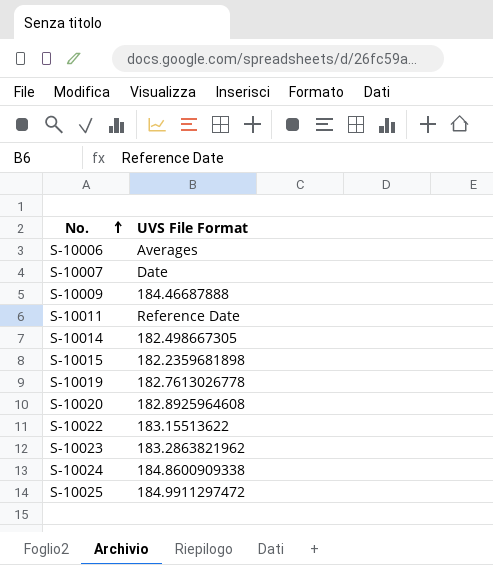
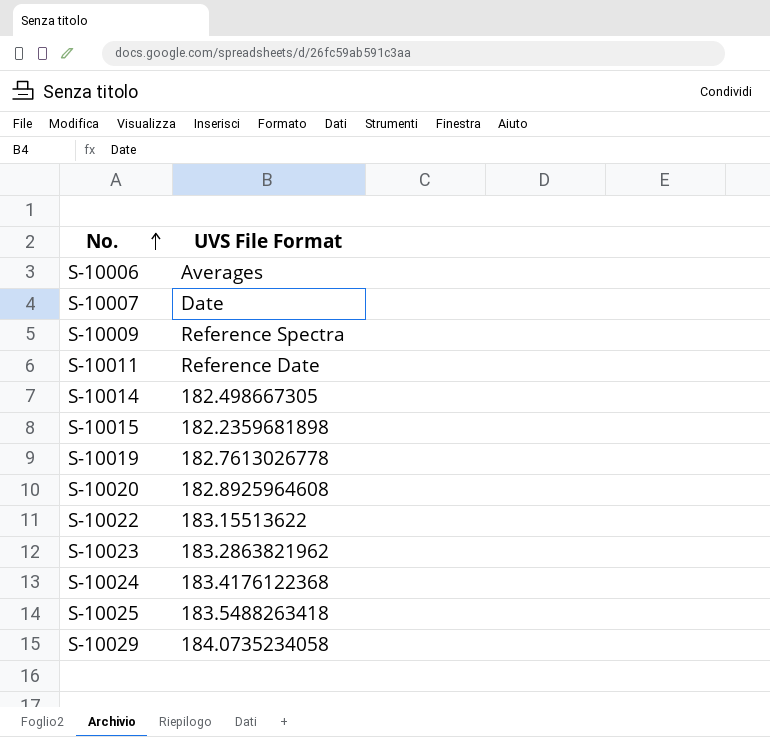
S-10009 | UVS File Format: 184.46687888 -> Reference Spectra
S-10024 | UVS File Format: 184.8600909338 -> 183.4176122368
S-10025 | UVS File Format: 184.9911297472 -> 183.5488263418
row S-10029: none -> 184.0735234058

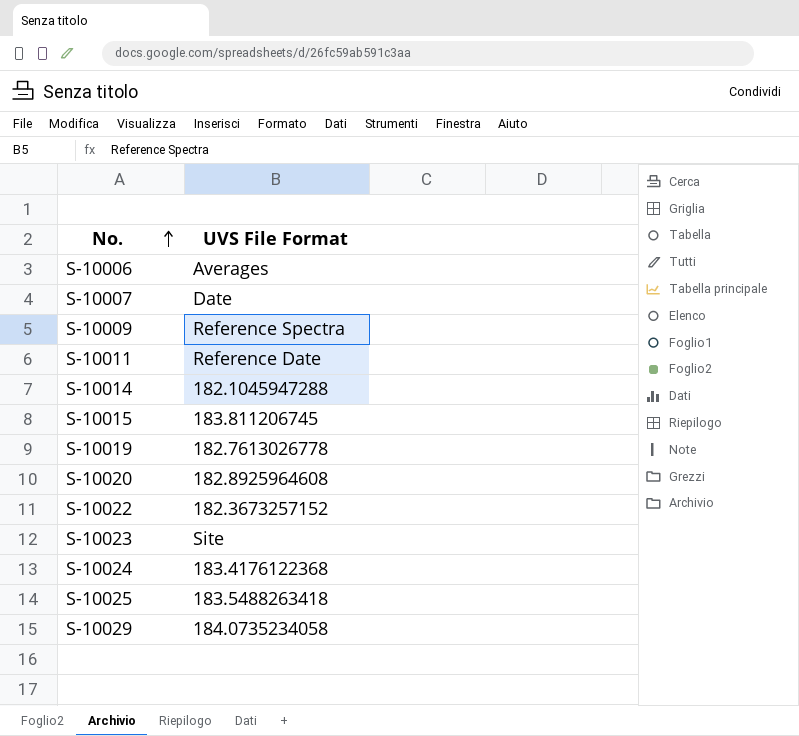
S-10014 | UVS File Format: 182.498667305 -> 182.1045947288
S-10015 | UVS File Format: 182.2359681898 -> 183.811206745
S-10022 | UVS File Format: 183.15513622 -> 182.3673257152
S-10023 | UVS File Format: 183.2863821962 -> Site

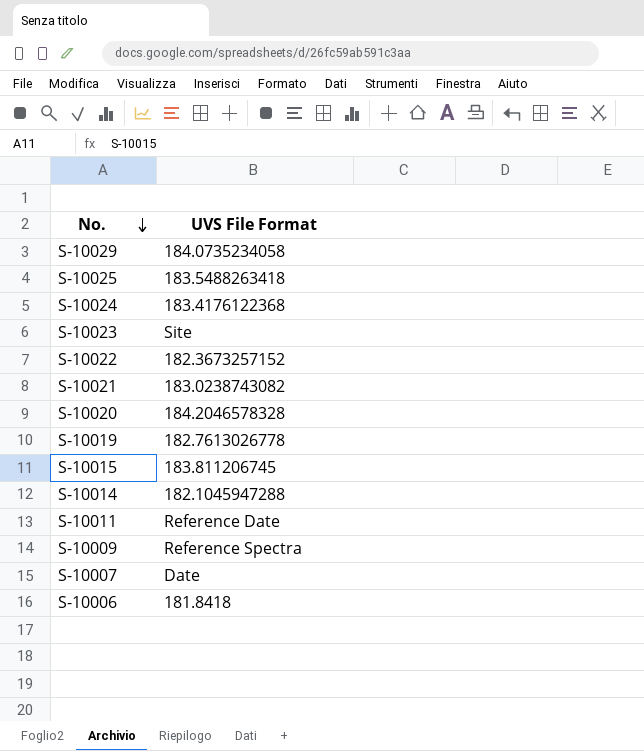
row order: No. ascending -> No. descending
row S-10021: none -> 183.0238743082
S-10020 | UVS File Format: 182.8925964608 -> 184.2046578328
S-10006 | UVS File Format: Averages -> 181.8418

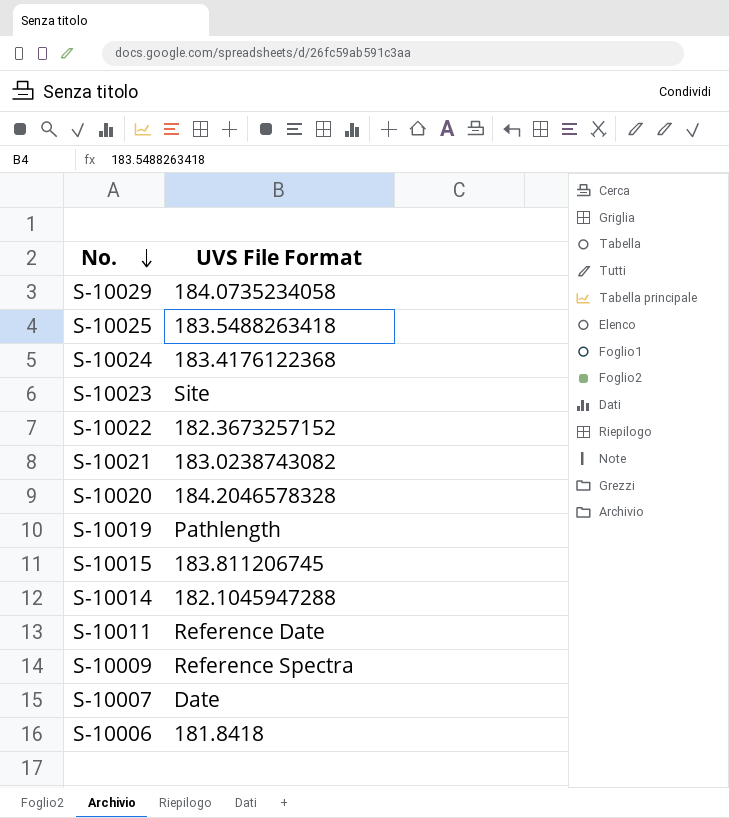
S-10019 | UVS File Format: 182.7613026778 -> Pathlength

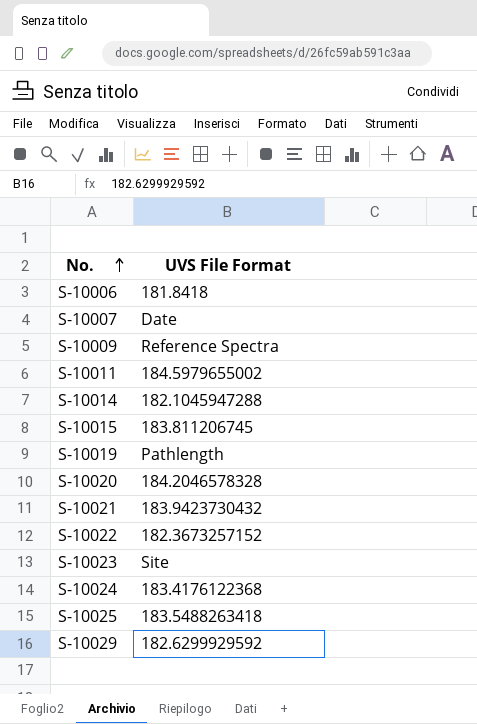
row order: No. descending -> No. ascending
S-10011 | UVS File Format: Reference Date -> 184.5979655002
S-10021 | UVS File Format: 183.0238743082 -> 183.9423730432
S-10029 | UVS File Format: 184.0735234058 -> 182.6299929592

